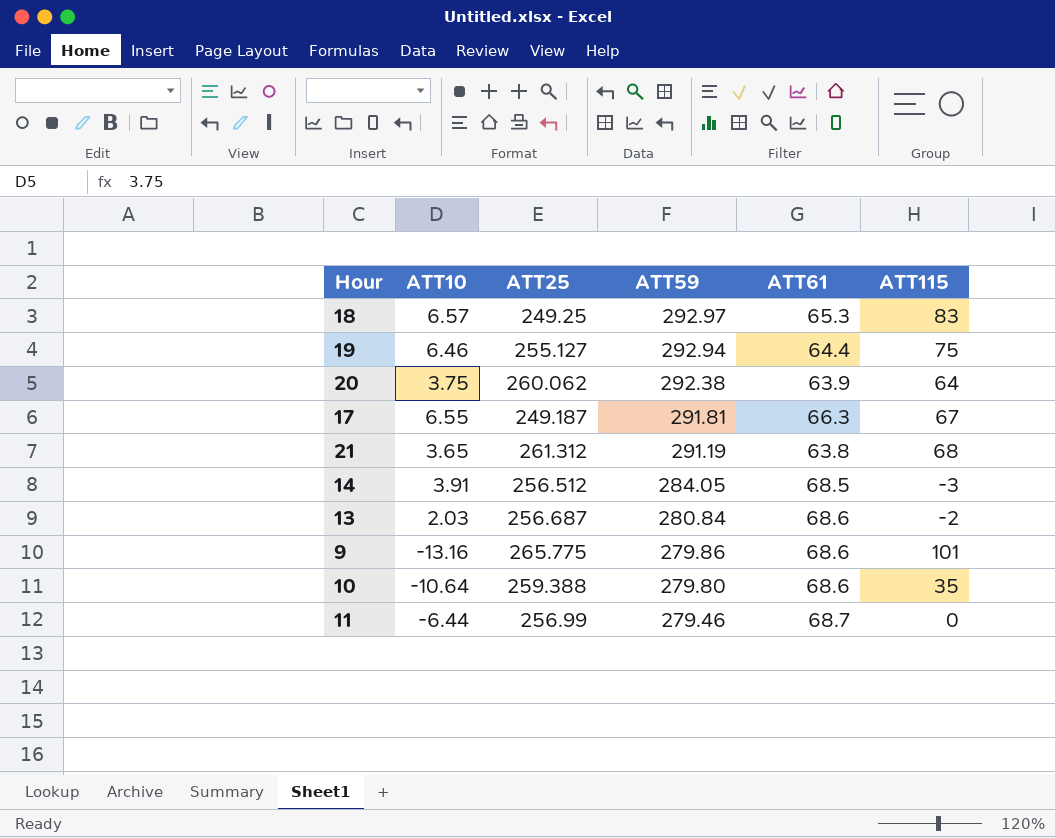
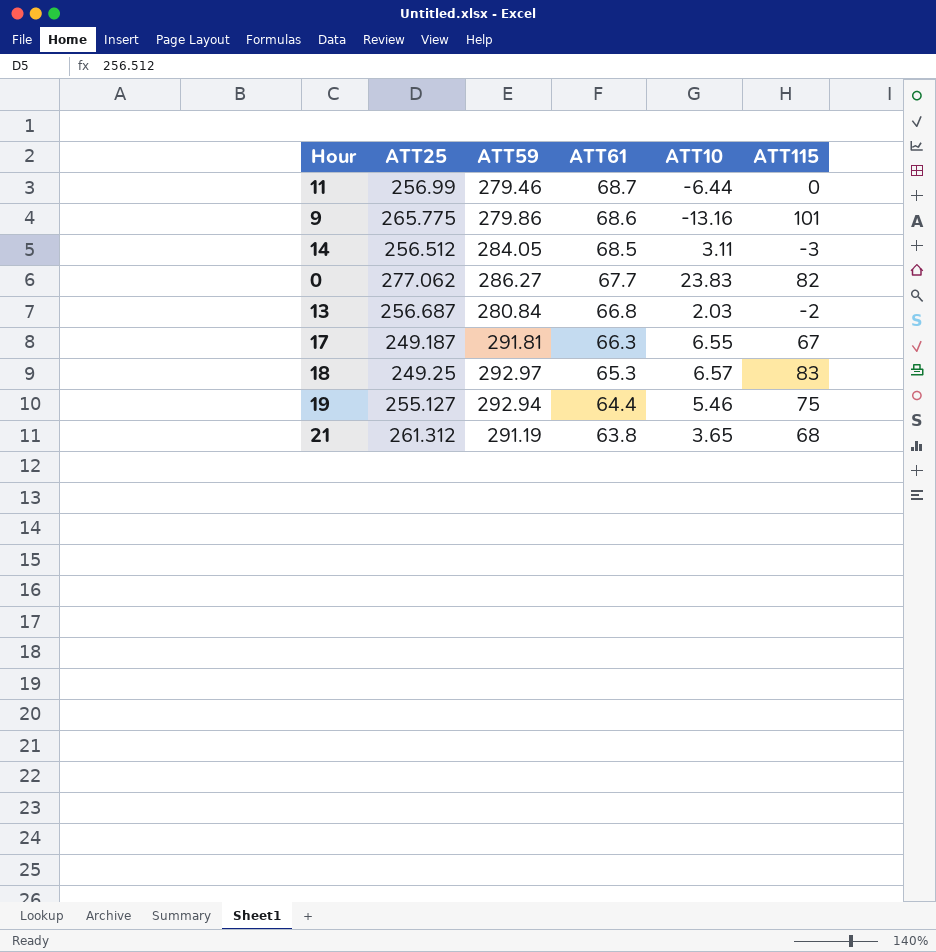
row order: ATT59 descending -> ATT61 descending
column ATT10 | position: 2 -> 5
row 20: 3.75 | 260.062 | 292.38 | 63.9 | 64 -> none
row 10: -10.64 | 259.388 | 279.80 | 68.6 | 35 -> none
14 | ATT10: 3.91 -> 3.11
row 0: none -> 277.062 | 286.27 | 67.7 | 23.83 | 82
13 | ATT61: 68.6 -> 66.8
19 | ATT10: 6.46 -> 5.46

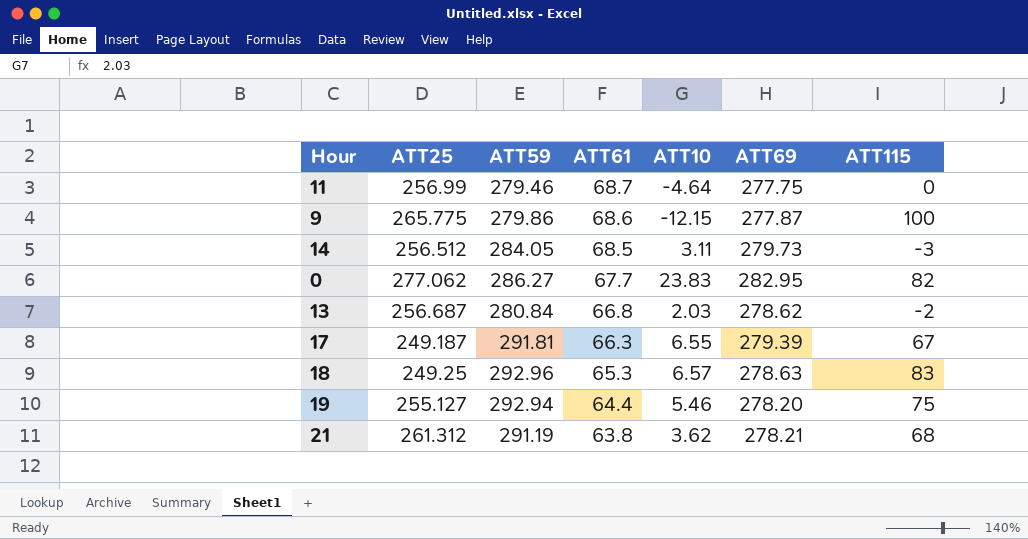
column ATT69 | position: none -> 6
11 | ATT10: -6.44 -> -4.64
9 | ATT10: -13.16 -> -12.15
9 | ATT115: 101 -> 100
18 | ATT59: 292.97 -> 292.96
21 | ATT10: 3.65 -> 3.62

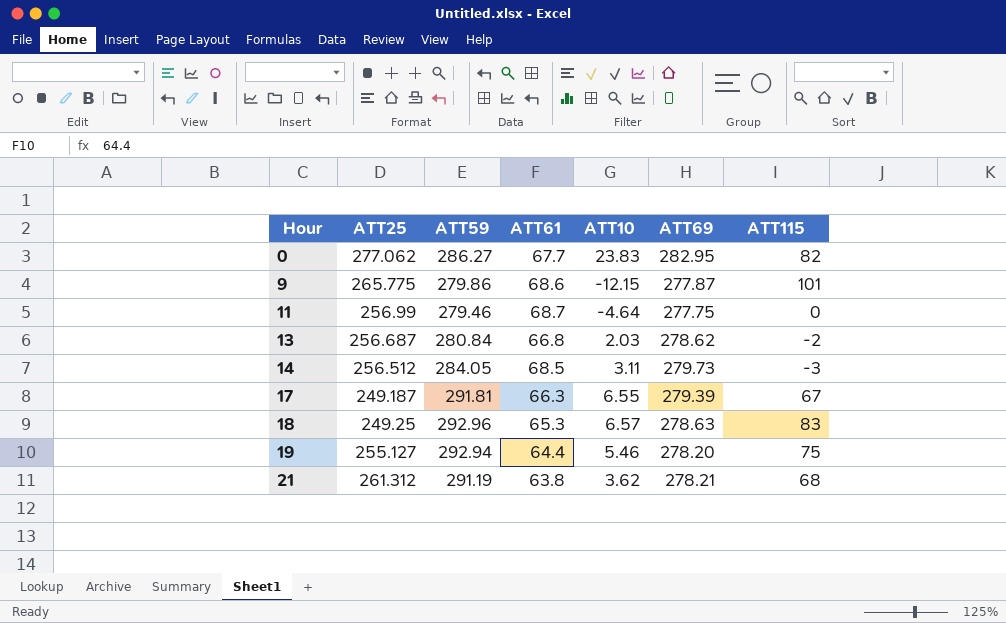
row order: ATT61 descending -> Hour ascending
9 | ATT115: 100 -> 101

